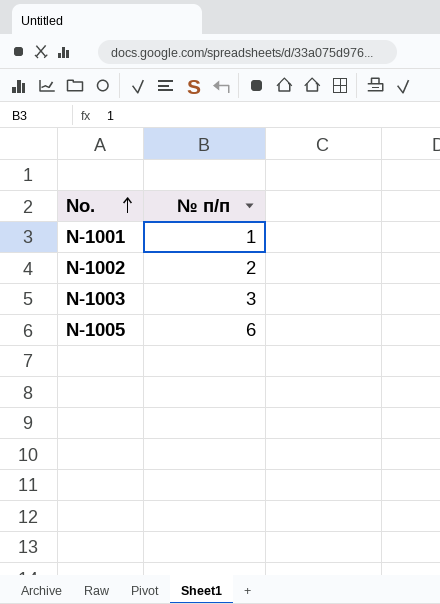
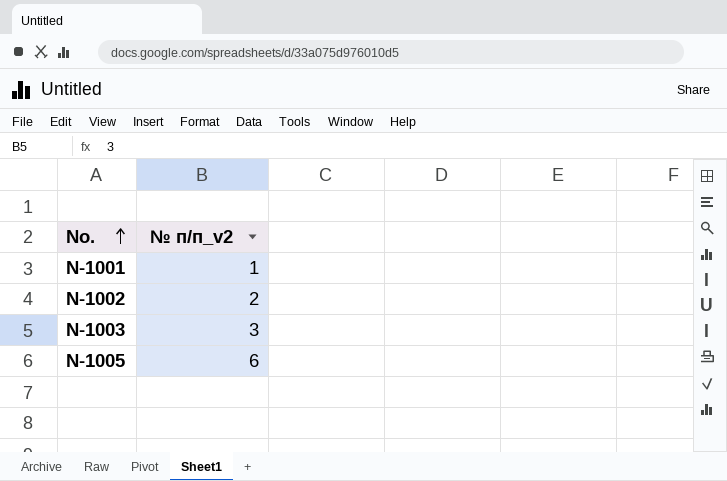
column name: № п/п -> № п/п_v2

